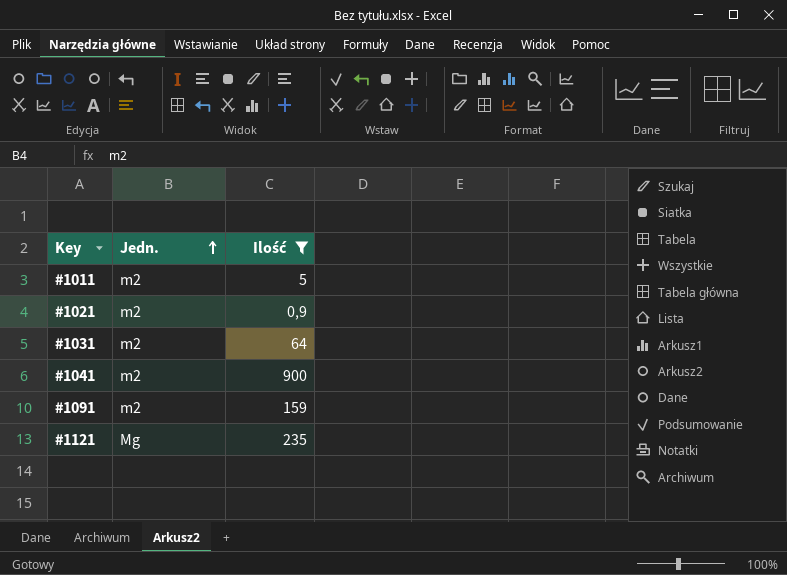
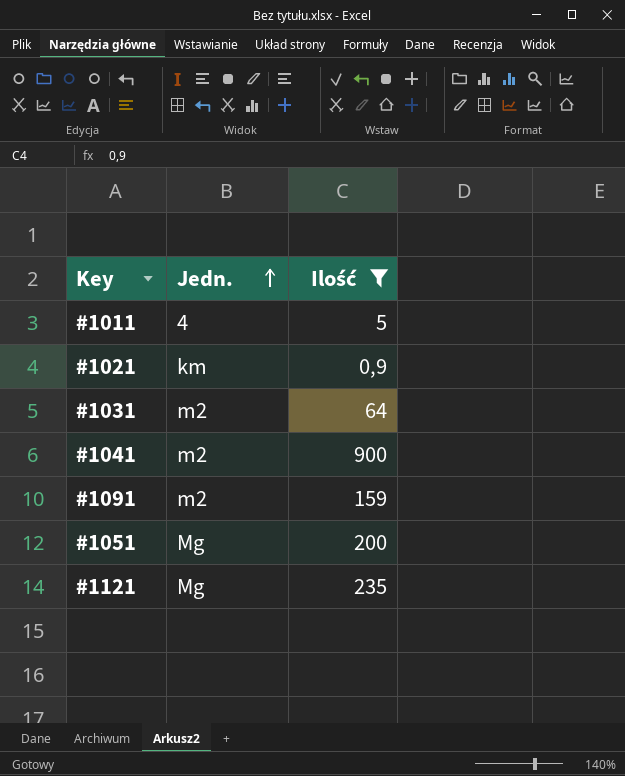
#1011 | Jedn.: m2 -> 4
#1021 | Jedn.: m2 -> km
row #1051: none -> Mg | 200

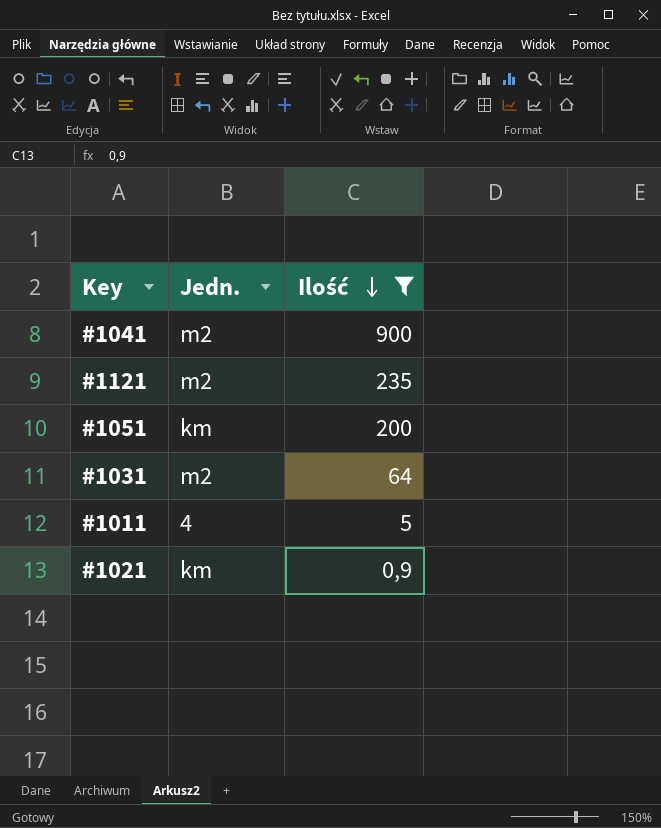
row order: Jedn. ascending -> Ilość descending
row #1091: m2 | 159 -> none
#1121 | Jedn.: Mg -> m2
#1051 | Jedn.: Mg -> km

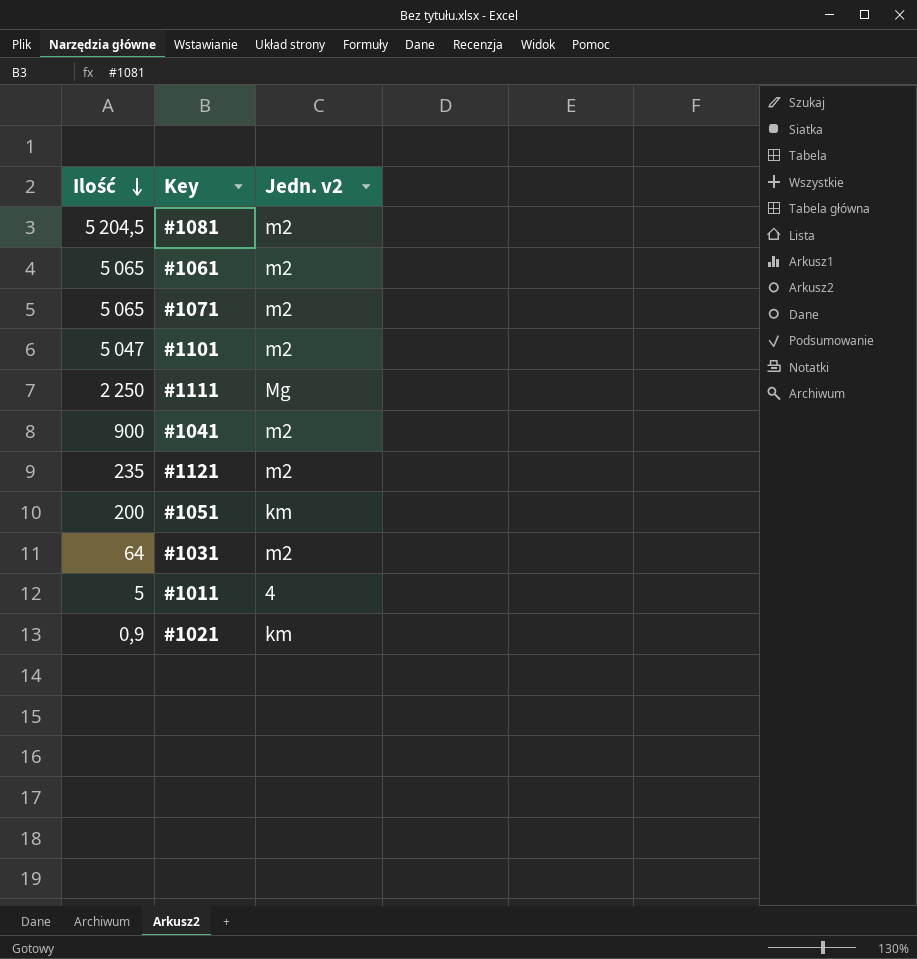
filter: Ilość <= 900 -> none
column Ilość | position: 3 -> 1
column name: Jedn. -> Jedn. v2

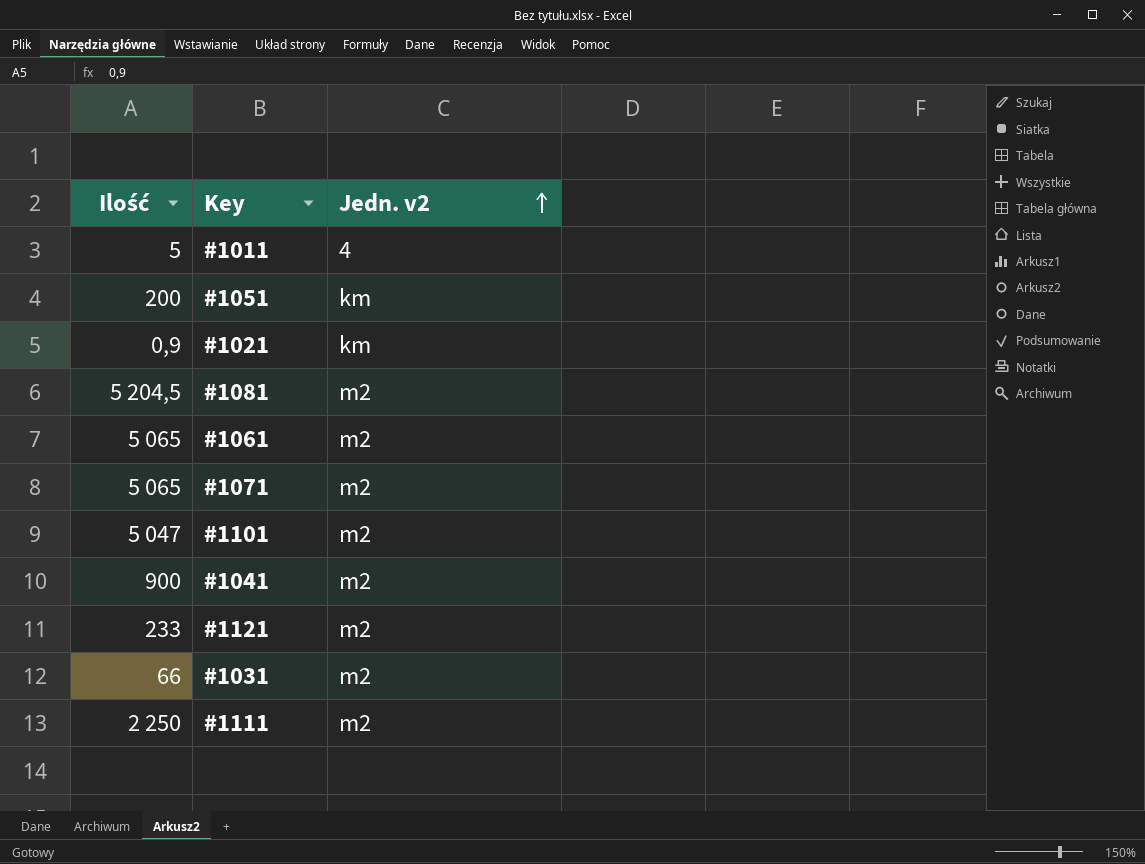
row order: Ilość descending -> Jedn. v2 ascending
#1121 | Ilość: 235 -> 233
#1031 | Ilość: 64 -> 66
#1111 | Jedn. v2: Mg -> m2

